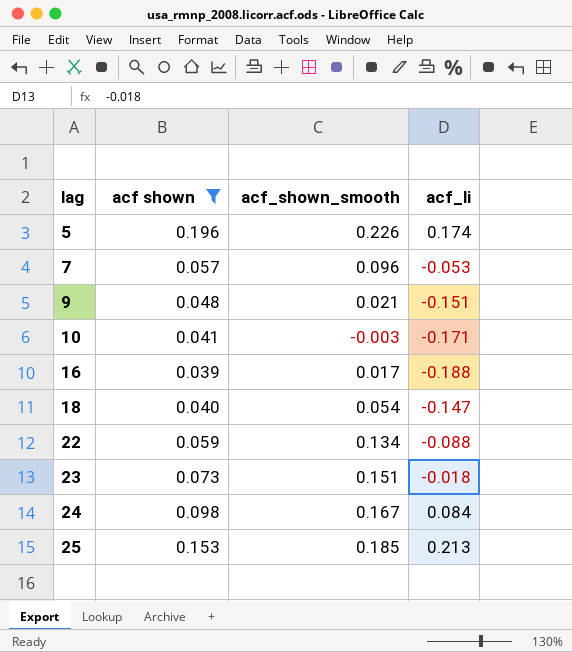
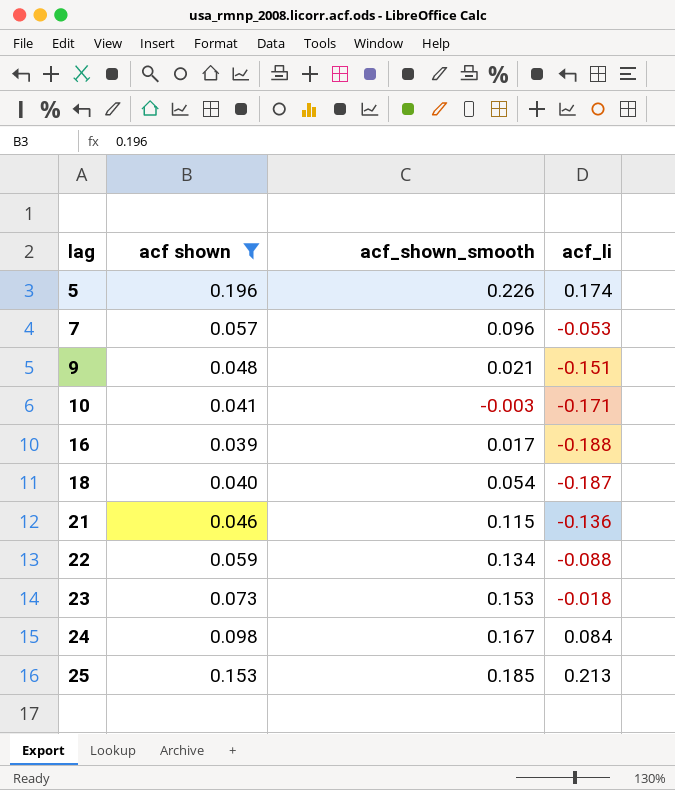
18 | acf_li: -0.147 -> -0.187
row 21: none -> 0.046 | 0.115 | -0.136
23 | acf_shown_smooth: 0.151 -> 0.153

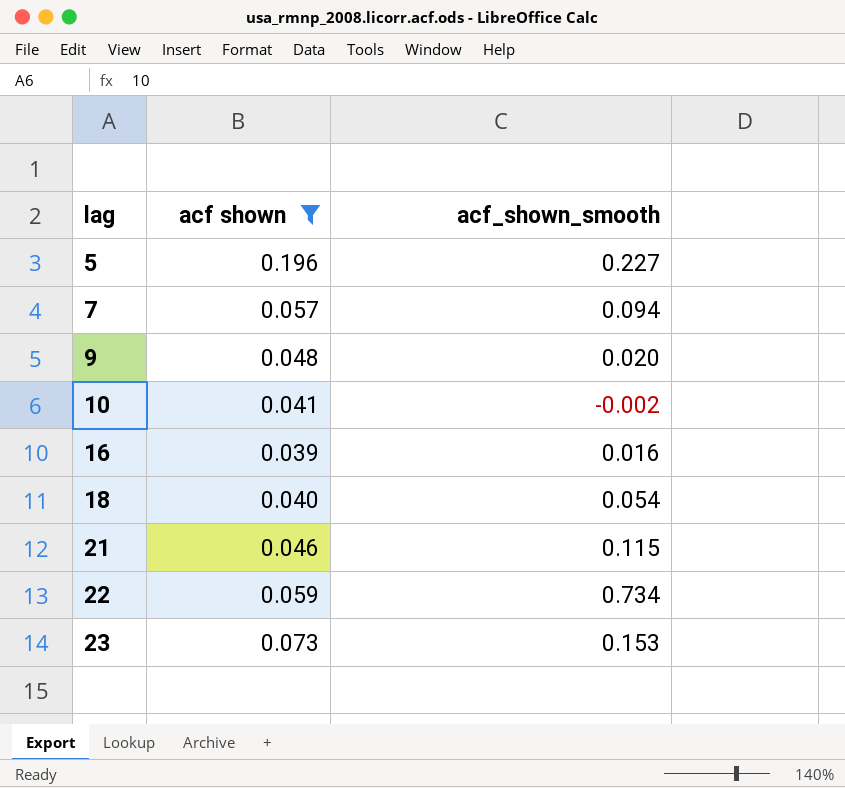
column acf_li | position: 4 -> none
row 24: 0.098 | 0.167 | 0.084 -> none
row 25: 0.153 | 0.185 | 0.213 -> none
5 | acf_shown_smooth: 0.226 -> 0.227
7 | acf_shown_smooth: 0.096 -> 0.094
9 | acf_shown_smooth: 0.021 -> 0.020
10 | acf_shown_smooth: -0.003 -> -0.002
16 | acf_shown_smooth: 0.017 -> 0.016
22 | acf_shown_smooth: 0.134 -> 0.734

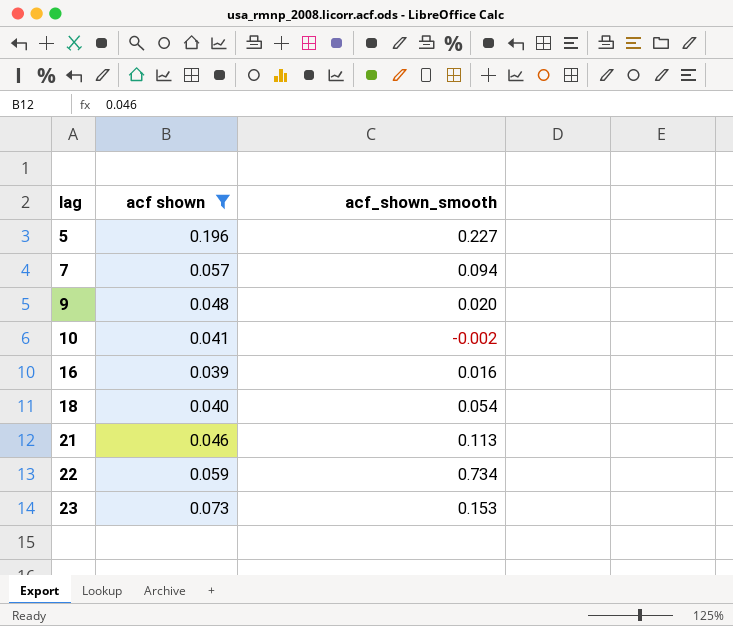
21 | acf_shown_smooth: 0.115 -> 0.113

